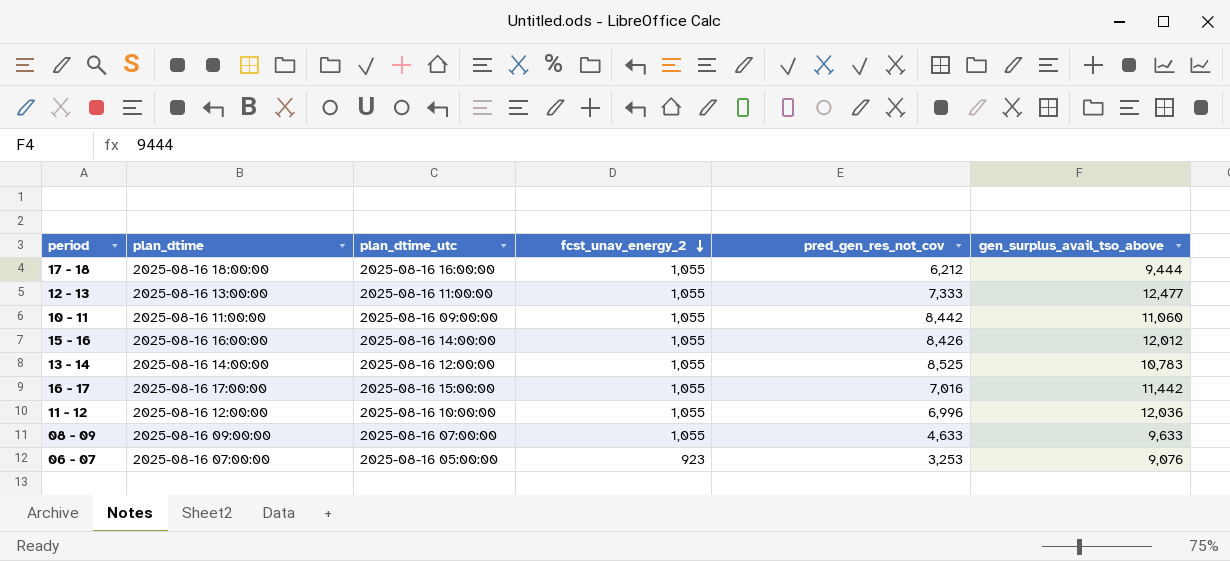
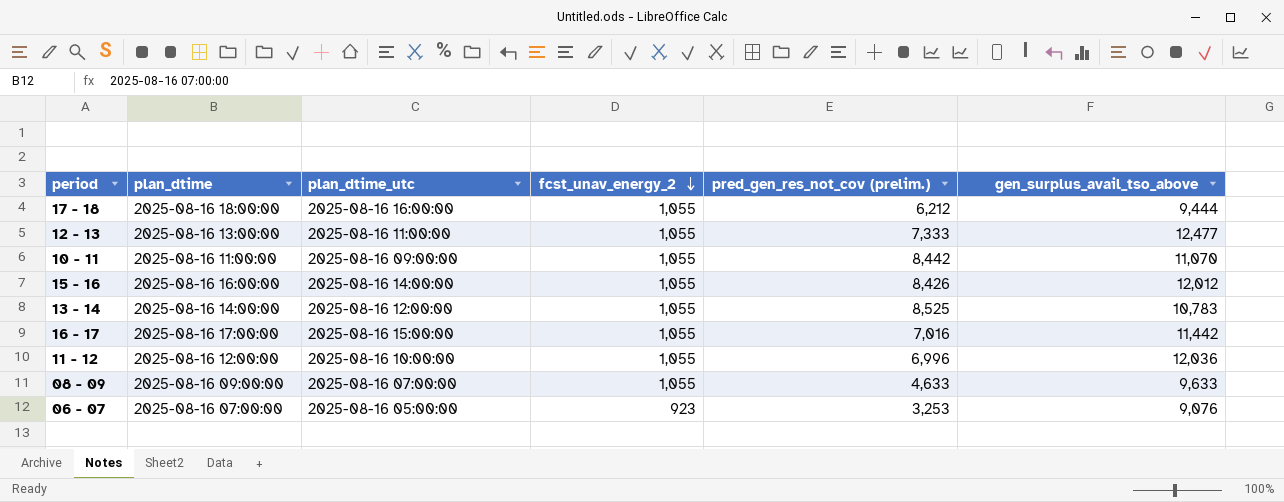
column name: pred_gen_res_not_cov -> pred_gen_res_not_cov (prelim.)
10 - 11 | gen_surplus_avail_tso_above: 11,060 -> 11,070

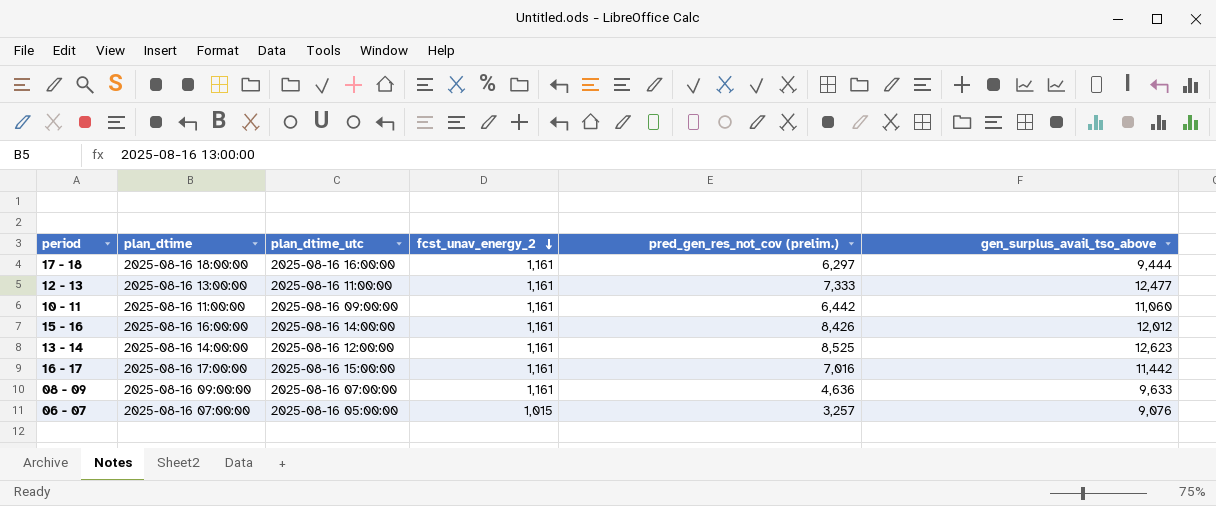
row 11 - 12: 2025-08-16 12:00:00 | 2025-08-16 10:00:00 | 1,055 | 6,996 | 12,036 -> none
17 - 18 | fcst_unav_energy_2: 1,055 -> 1,161
17 - 18 | pred_gen_res_not_cov (prelim.): 6,212 -> 6,297
12 - 13 | fcst_unav_energy_2: 1,055 -> 1,161
10 - 11 | fcst_unav_energy_2: 1,055 -> 1,161
10 - 11 | pred_gen_res_not_cov (prelim.): 8,442 -> 6,442
10 - 11 | gen_surplus_avail_tso_above: 11,070 -> 11,060
15 - 16 | fcst_unav_energy_2: 1,055 -> 1,161
13 - 14 | fcst_unav_energy_2: 1,055 -> 1,161
13 - 14 | gen_surplus_avail_tso_above: 10,783 -> 12,623
16 - 17 | fcst_unav_energy_2: 1,055 -> 1,161
08 - 09 | fcst_unav_energy_2: 1,055 -> 1,161
08 - 09 | pred_gen_res_not_cov (prelim.): 4,633 -> 4,636
06 - 07 | fcst_unav_energy_2: 923 -> 1,015
06 - 07 | pred_gen_res_not_cov (prelim.): 3,253 -> 3,257

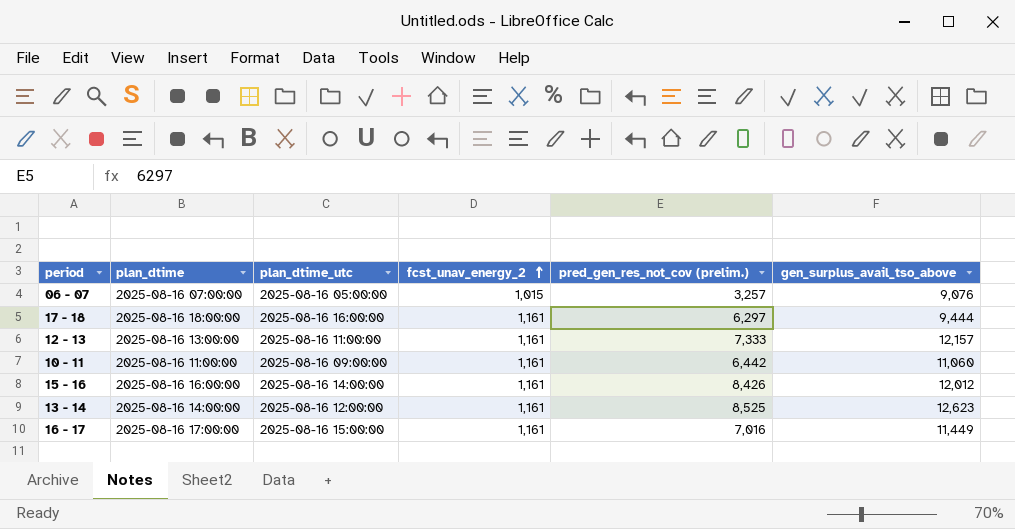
row order: fcst_unav_energy_2 descending -> fcst_unav_energy_2 ascending
row 08 - 09: 2025-08-16 09:00:00 | 2025-08-16 07:00:00 | 1,161 | 4,636 | 9,633 -> none
12 - 13 | gen_surplus_avail_tso_above: 12,477 -> 12,157
16 - 17 | gen_surplus_avail_tso_above: 11,442 -> 11,449

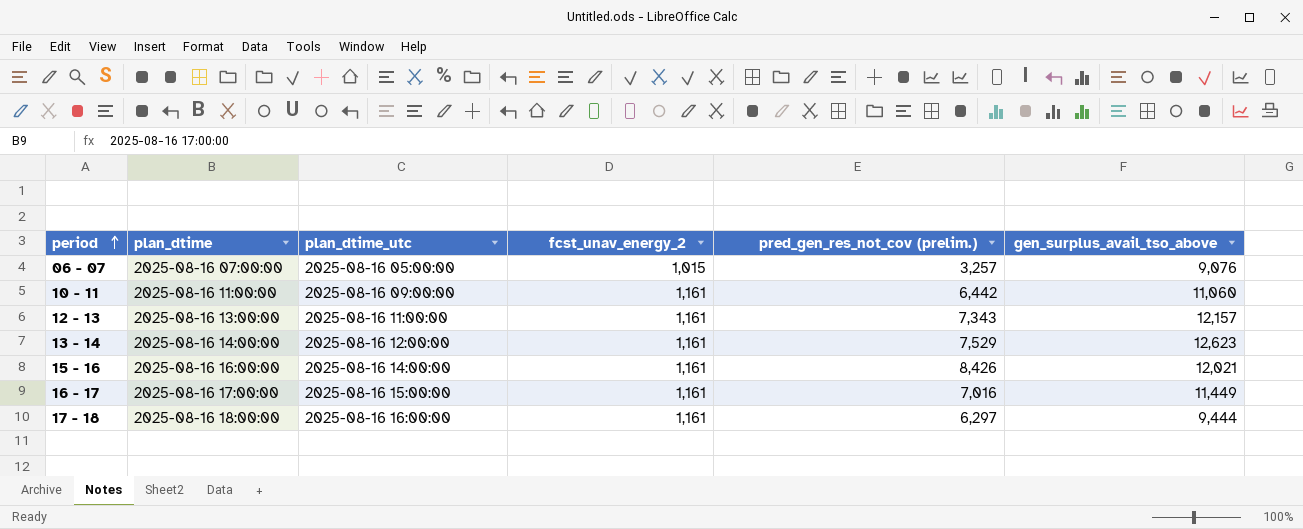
row order: fcst_unav_energy_2 ascending -> period ascending
12 - 13 | pred_gen_res_not_cov (prelim.): 7,333 -> 7,343
13 - 14 | pred_gen_res_not_cov (prelim.): 8,525 -> 7,529
15 - 16 | gen_surplus_avail_tso_above: 12,012 -> 12,021

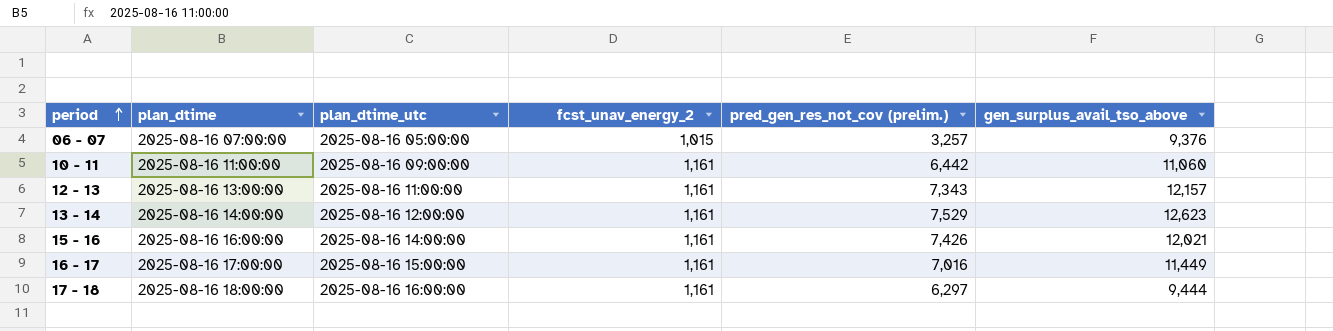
06 - 07 | gen_surplus_avail_tso_above: 9,076 -> 9,376
15 - 16 | pred_gen_res_not_cov (prelim.): 8,426 -> 7,426

